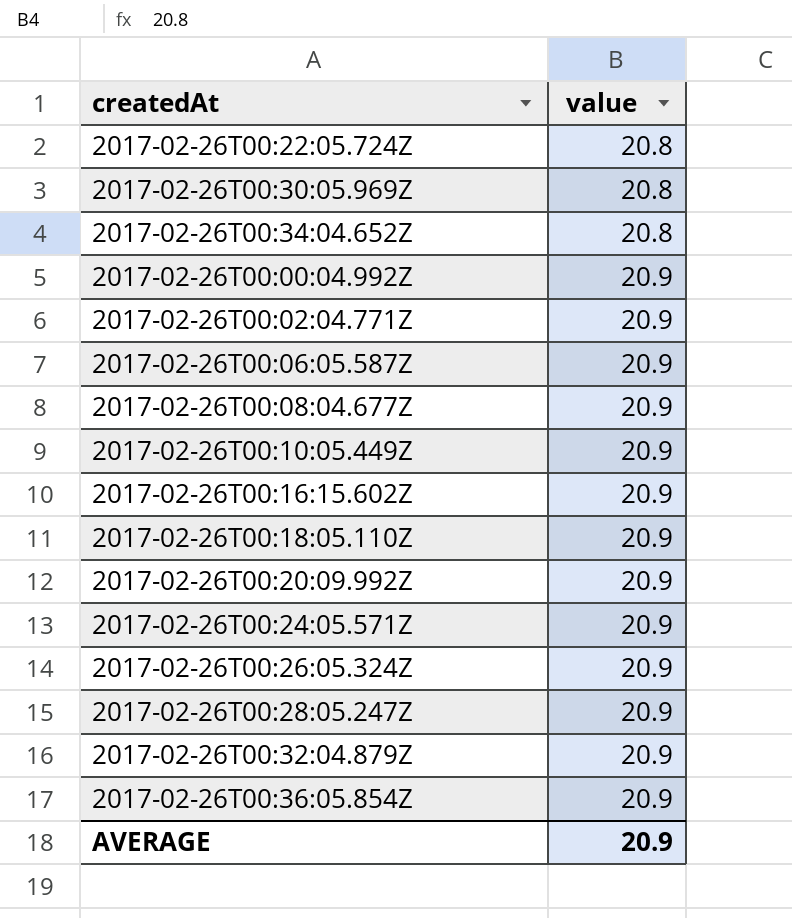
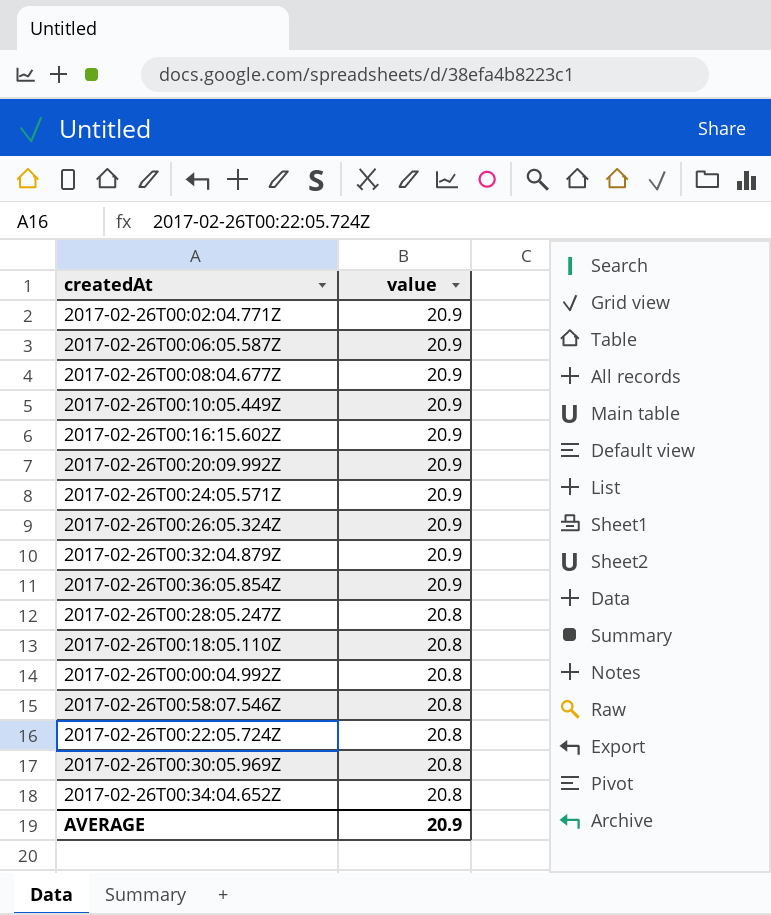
row order: value ascending -> value descending
2017-02-26T00:28:05.247Z | value: 20.9 -> 20.8
2017-02-26T00:18:05.110Z | value: 20.9 -> 20.8
2017-02-26T00:00:04.992Z | value: 20.9 -> 20.8
row 2017-02-26T00:58:07.546Z: none -> 20.8

